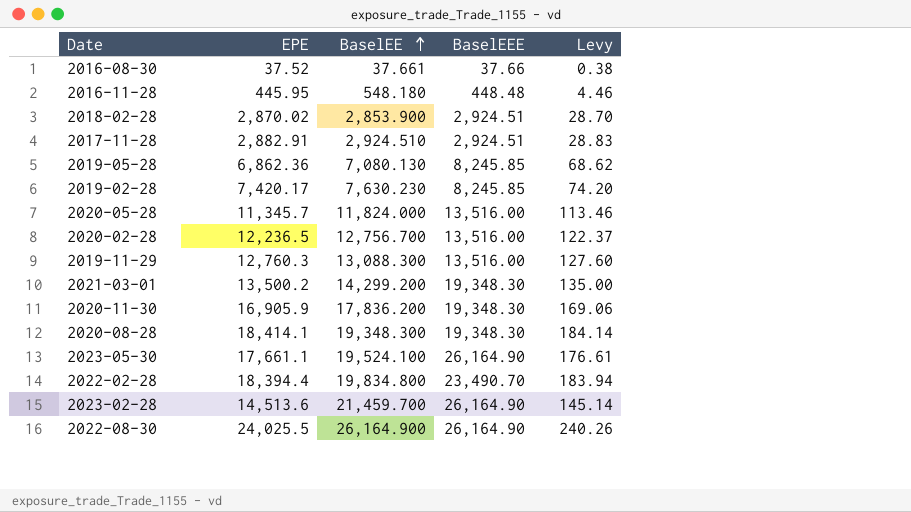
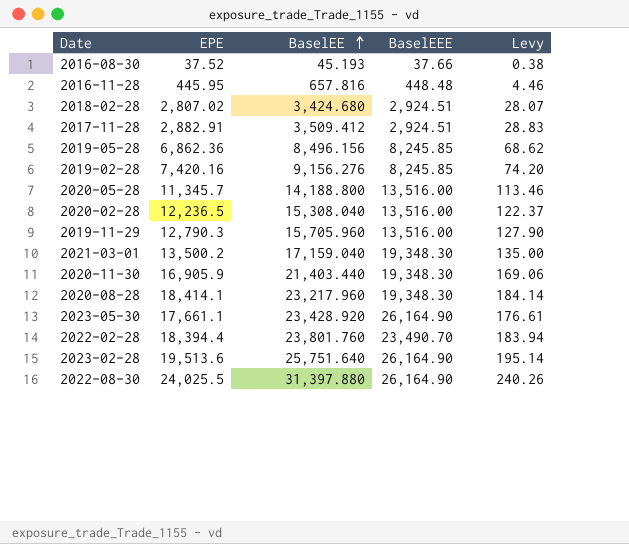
2016-08-30 | BaselEE: 37.661 -> 45.193
2016-11-28 | BaselEE: 548.180 -> 657.816
2018-02-28 | EPE: 2,870.02 -> 2,807.02
2018-02-28 | BaselEE: 2,853.900 -> 3,424.680
2018-02-28 | Levy: 28.70 -> 28.07
2017-11-28 | BaselEE: 2,924.510 -> 3,509.412
2019-05-28 | BaselEE: 7,080.130 -> 8,496.156
2019-02-28 | EPE: 7,420.17 -> 7,420.16
2019-02-28 | BaselEE: 7,630.230 -> 9,156.276
2020-05-28 | BaselEE: 11,824.000 -> 14,188.800
2020-02-28 | BaselEE: 12,756.700 -> 15,308.040
2019-11-29 | EPE: 12,760.3 -> 12,790.3
2019-11-29 | BaselEE: 13,088.300 -> 15,705.960
2019-11-29 | Levy: 127.60 -> 127.90
2021-03-01 | BaselEE: 14,299.200 -> 17,159.040
2020-11-30 | BaselEE: 17,836.200 -> 21,403.440
2020-08-28 | BaselEE: 19,348.300 -> 23,217.960
2023-05-30 | BaselEE: 19,524.100 -> 23,428.920
2022-02-28 | BaselEE: 19,834.800 -> 23,801.760
2023-02-28 | EPE: 14,513.6 -> 19,513.6
2023-02-28 | BaselEE: 21,459.700 -> 25,751.640
2023-02-28 | Levy: 145.14 -> 195.14
2022-08-30 | BaselEE: 26,164.900 -> 31,397.880

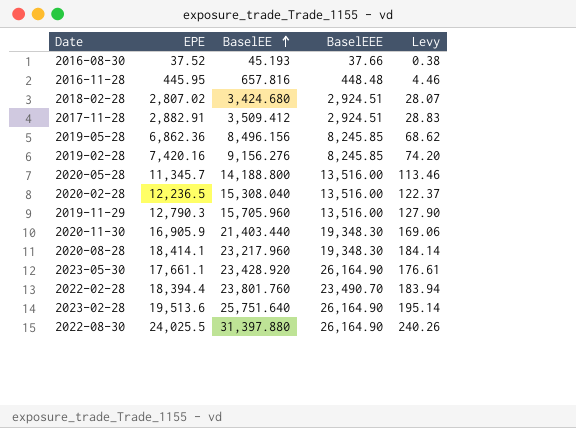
row 2021-03-01: 13,500.2 | 17,159.040 | 19,348.30 | 135.00 -> none

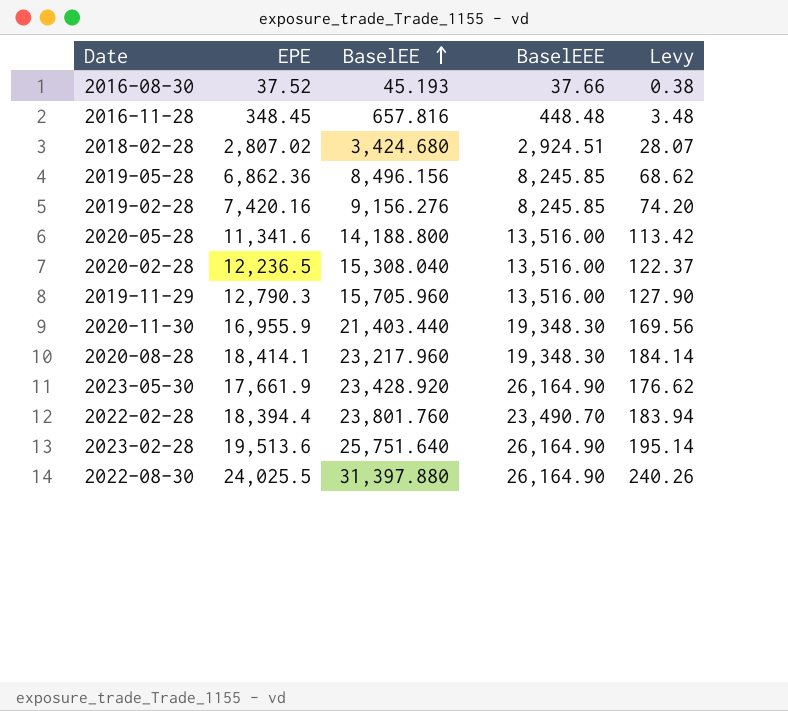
row 2017-11-28: 2,882.91 | 3,509.412 | 2,924.51 | 28.83 -> none
2016-11-28 | EPE: 445.95 -> 348.45
2016-11-28 | Levy: 4.46 -> 3.48
2020-05-28 | EPE: 11,345.7 -> 11,341.6
2020-05-28 | Levy: 113.46 -> 113.42
2020-11-30 | EPE: 16,905.9 -> 16,955.9
2020-11-30 | Levy: 169.06 -> 169.56
2023-05-30 | EPE: 17,661.1 -> 17,661.9
2023-05-30 | Levy: 176.61 -> 176.62

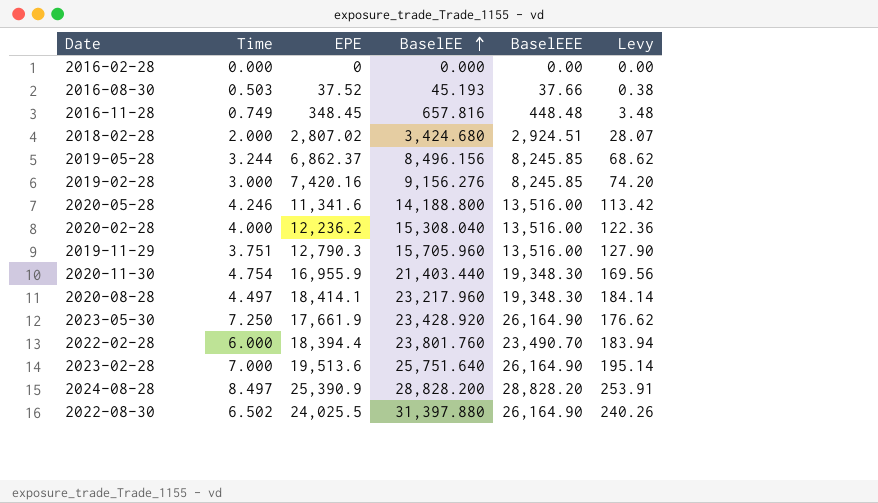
column Time | position: none -> 2
row 2016-02-28: none -> 0.000 | 0 | 0.000 | 0.00 | 0.00
2019-05-28 | EPE: 6,862.36 -> 6,862.37
2020-02-28 | EPE: 12,236.5 -> 12,236.2
2020-02-28 | Levy: 122.37 -> 122.36
row 2024-08-28: none -> 8.497 | 25,390.9 | 28,828.200 | 28,828.20 | 253.91

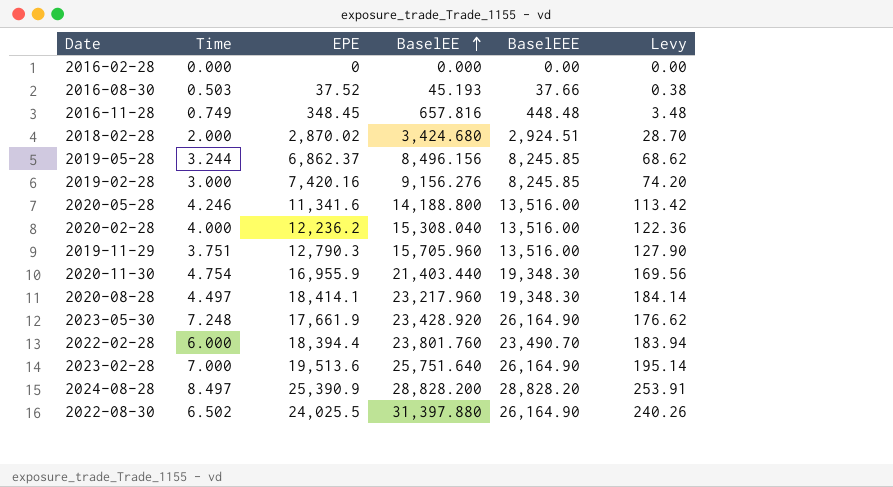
2018-02-28 | EPE: 2,807.02 -> 2,870.02
2018-02-28 | Levy: 28.07 -> 28.70
2023-05-30 | Time: 7.250 -> 7.248

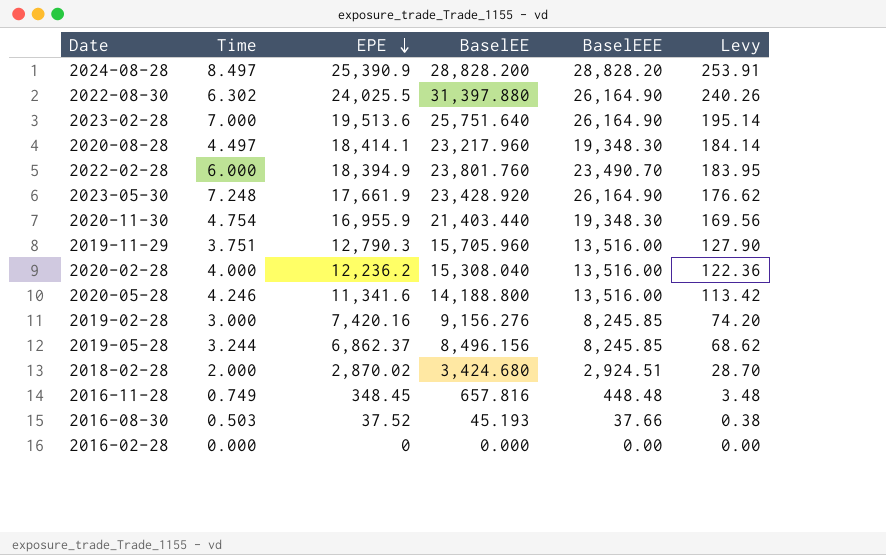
row order: BaselEE ascending -> EPE descending
2022-08-30 | Time: 6.502 -> 6.302
2022-02-28 | EPE: 18,394.4 -> 18,394.9
2022-02-28 | Levy: 183.94 -> 183.95

